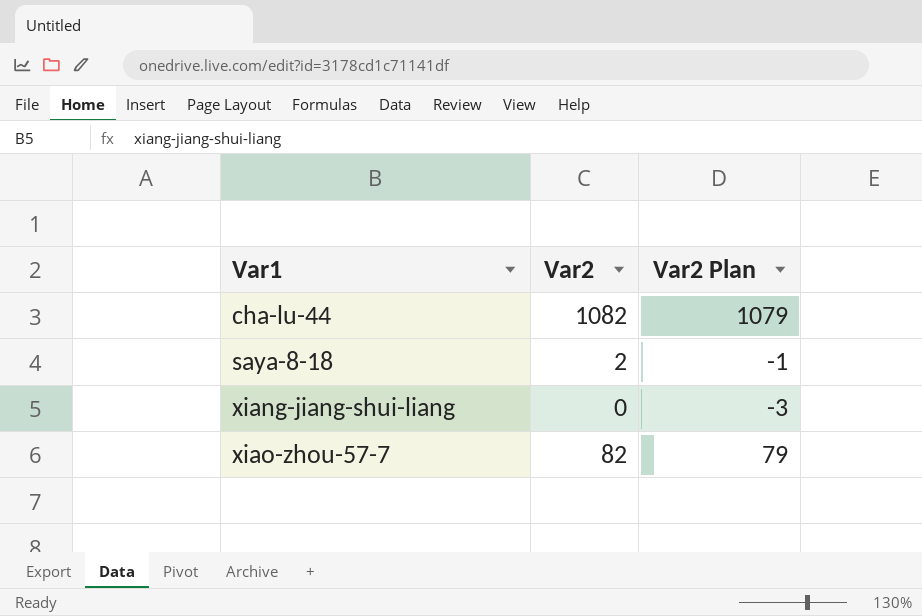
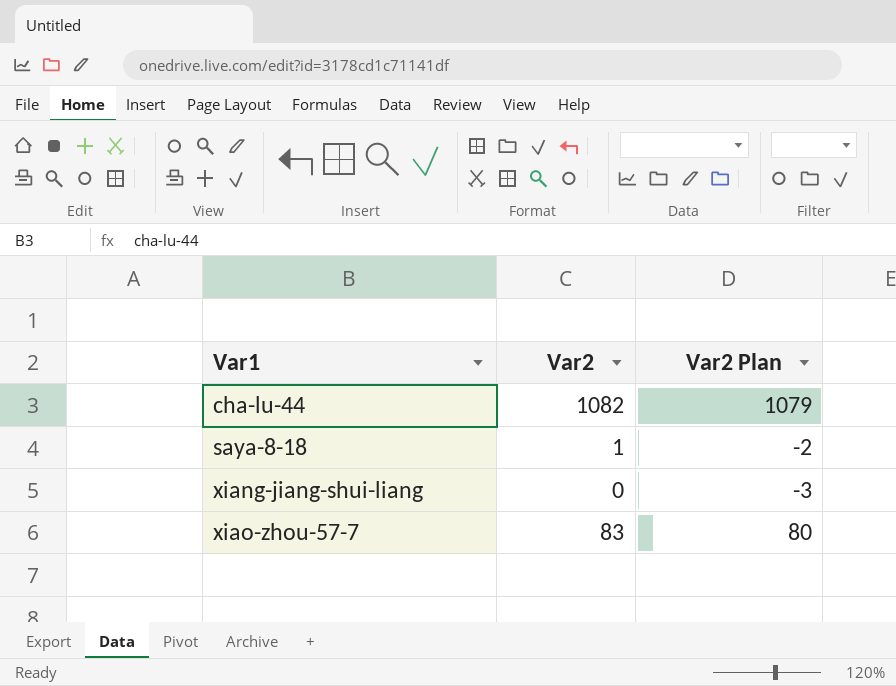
saya-8-18 | Var2: 2 -> 1
saya-8-18 | Var2 Plan: -1 -> -2
xiao-zhou-57-7 | Var2: 82 -> 83
xiao-zhou-57-7 | Var2 Plan: 79 -> 80

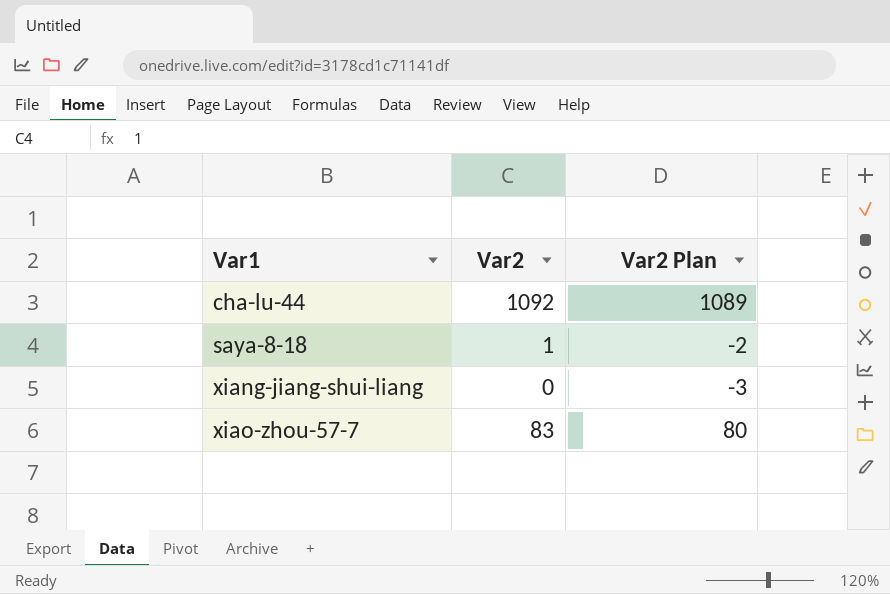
cha-lu-44 | Var2: 1082 -> 1092
cha-lu-44 | Var2 Plan: 1079 -> 1089

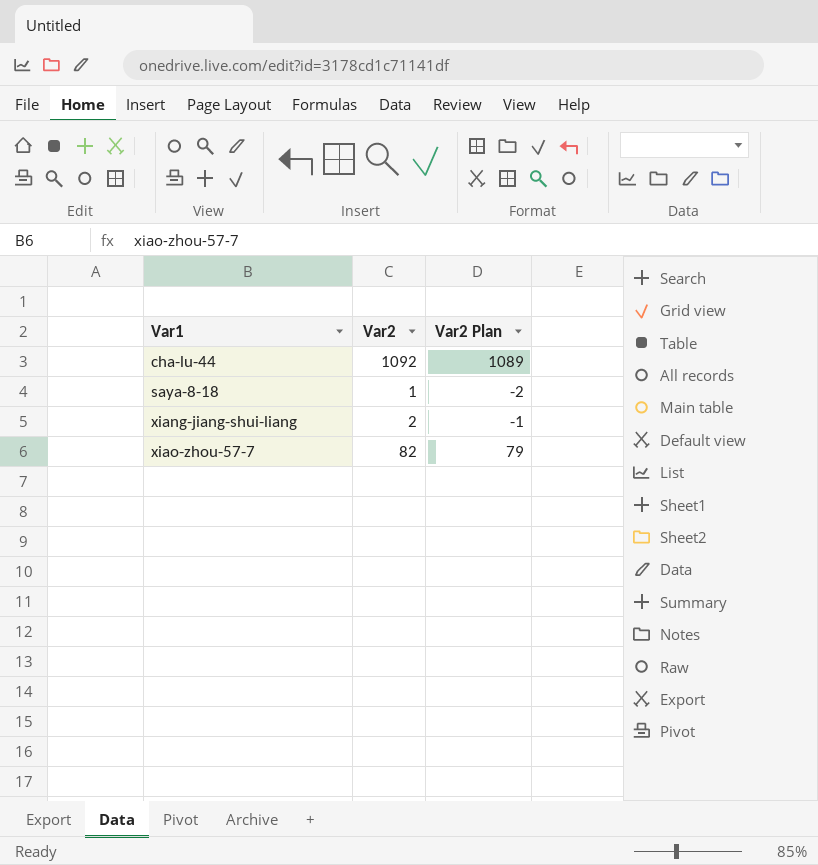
xiang-jiang-shui-liang | Var2: 0 -> 2
xiang-jiang-shui-liang | Var2 Plan: -3 -> -1
xiao-zhou-57-7 | Var2: 83 -> 82
xiao-zhou-57-7 | Var2 Plan: 80 -> 79

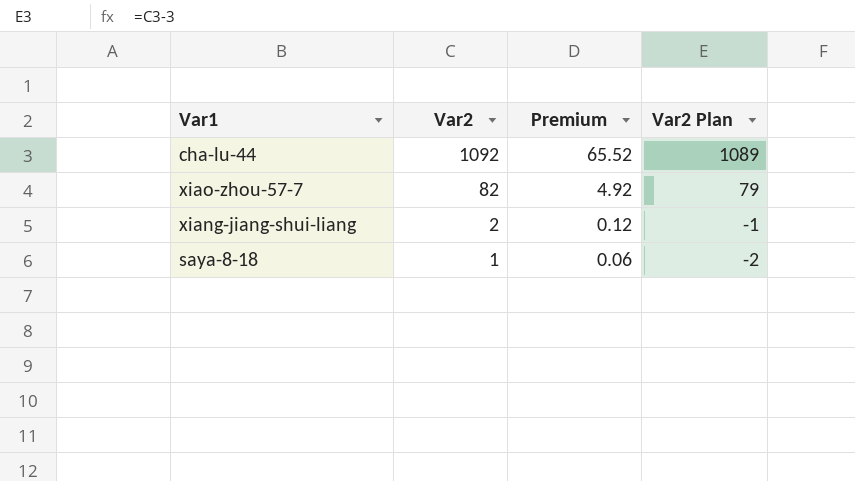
row order: Var1 ascending -> Var2 descending
column Premium | formula: none -> [Var2] * 0.06

